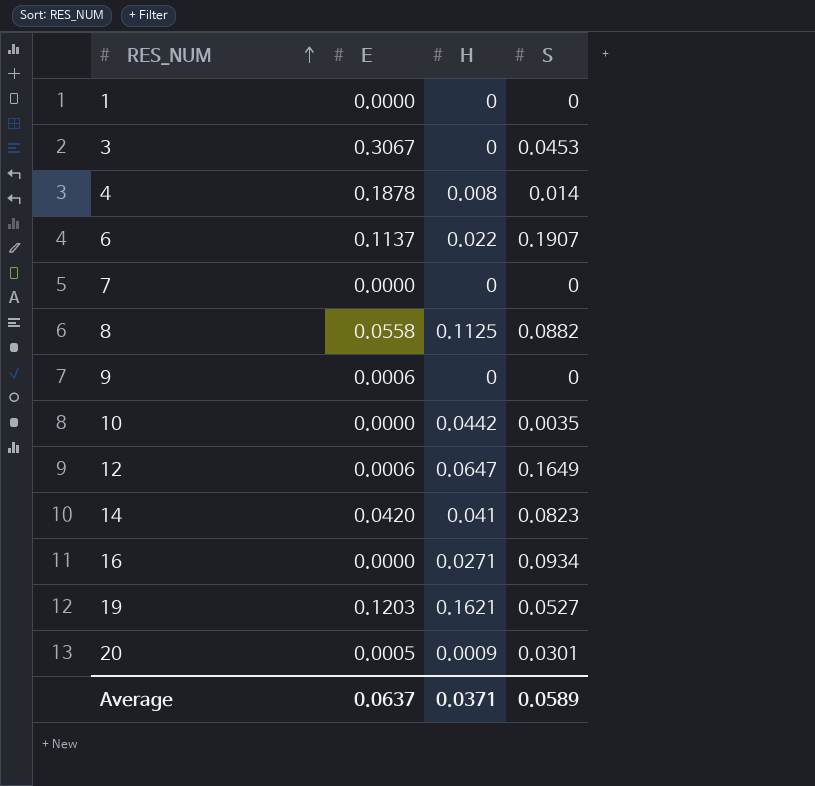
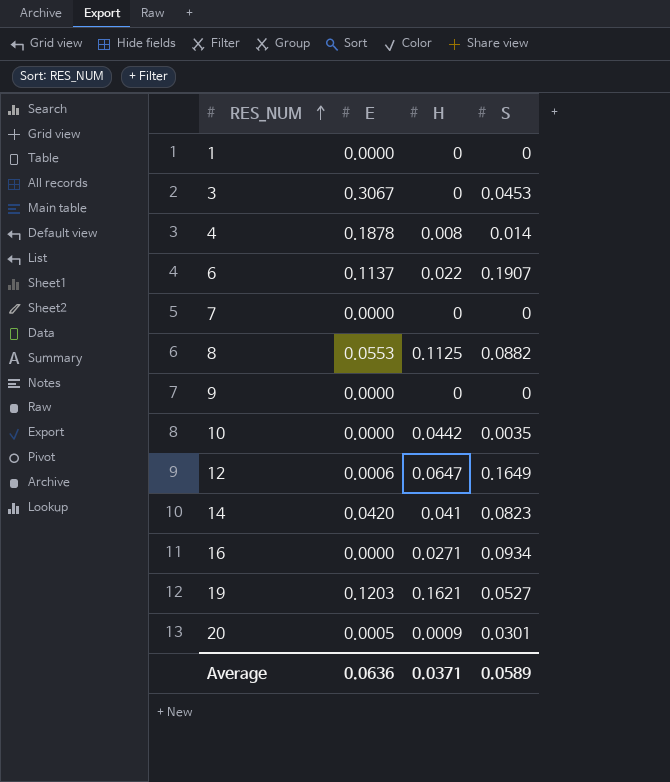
8 | E: 0.0558 -> 0.0553
9 | E: 0.0006 -> 0.0000
Average | E: 0.0637 -> 0.0636

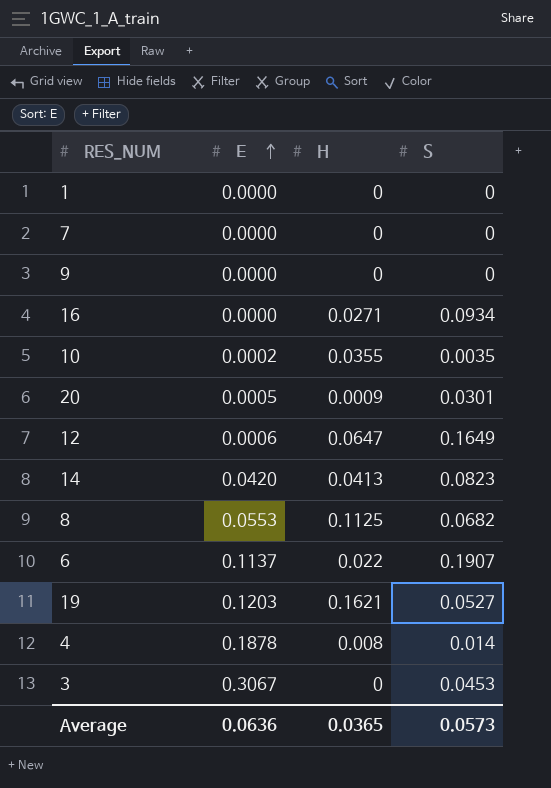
row order: RES_NUM ascending -> E ascending
10 | E: 0.0000 -> 0.0002
10 | H: 0.0442 -> 0.0355
14 | H: 0.041 -> 0.0413
8 | S: 0.0882 -> 0.0682
Average | H: 0.0371 -> 0.0365
Average | S: 0.0589 -> 0.0573

